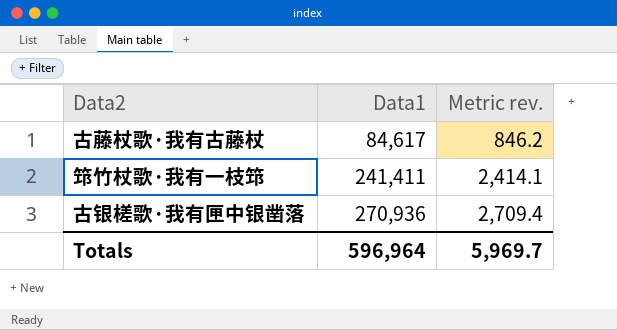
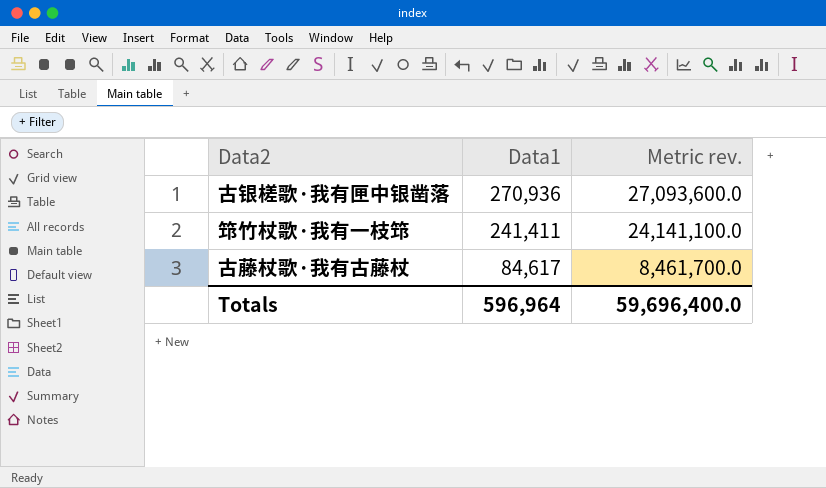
row order: Data1 ascending -> Data1 descending
column Metric rev. | formula: [Data1] * 0.01 -> [Data1] * 100
Totals | Metric rev.: 5,969.7 -> 59,696,400.0

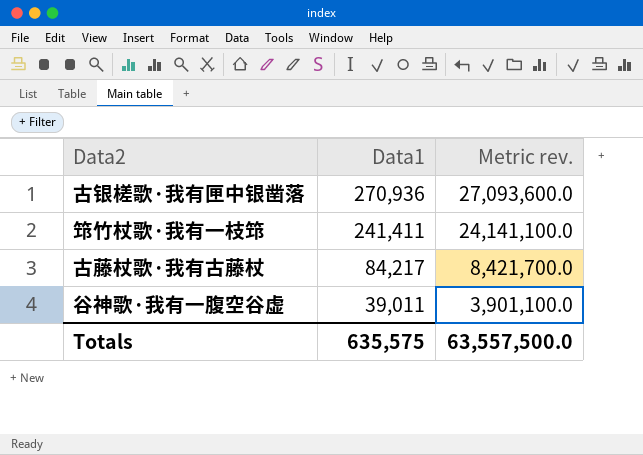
古藤杖歌·我有古藤杖 | Data1: 84,617 -> 84,217
古藤杖歌·我有古藤杖 | Metric rev.: 8,461,700.0 -> 8,421,700.0
row 谷神歌·我有一腹空谷虚: none -> 39,011 | 3,901,100.0
Totals | Data1: 596,964 -> 635,575
Totals | Metric rev.: 59,696,400.0 -> 63,557,500.0

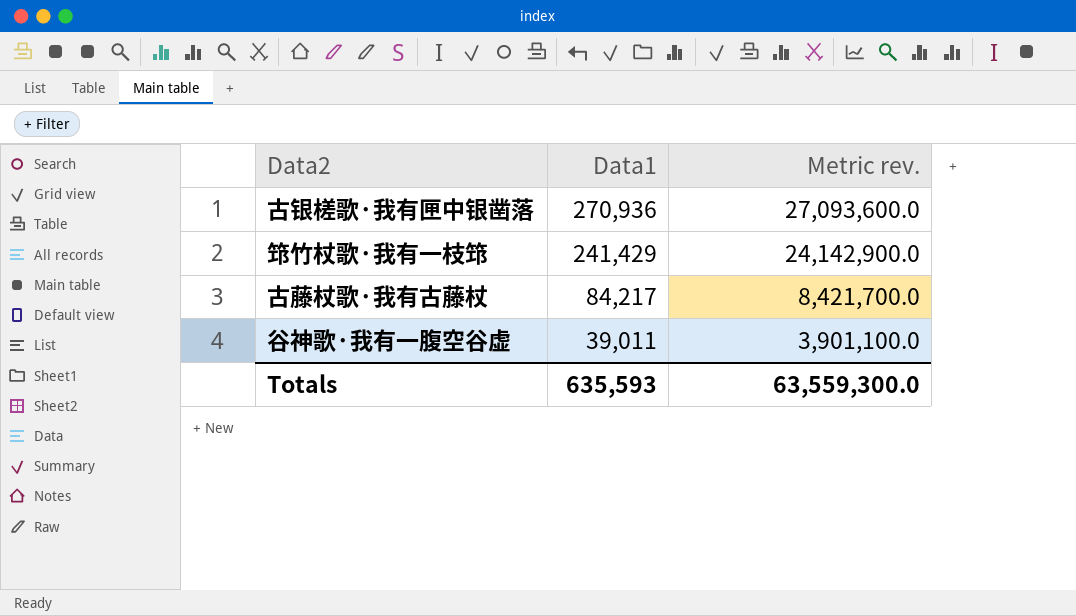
筇竹杖歌·我有一枝筇 | Data1: 241,411 -> 241,429
筇竹杖歌·我有一枝筇 | Metric rev.: 24,141,100.0 -> 24,142,900.0
Totals | Data1: 635,575 -> 635,593
Totals | Metric rev.: 63,557,500.0 -> 63,559,300.0

